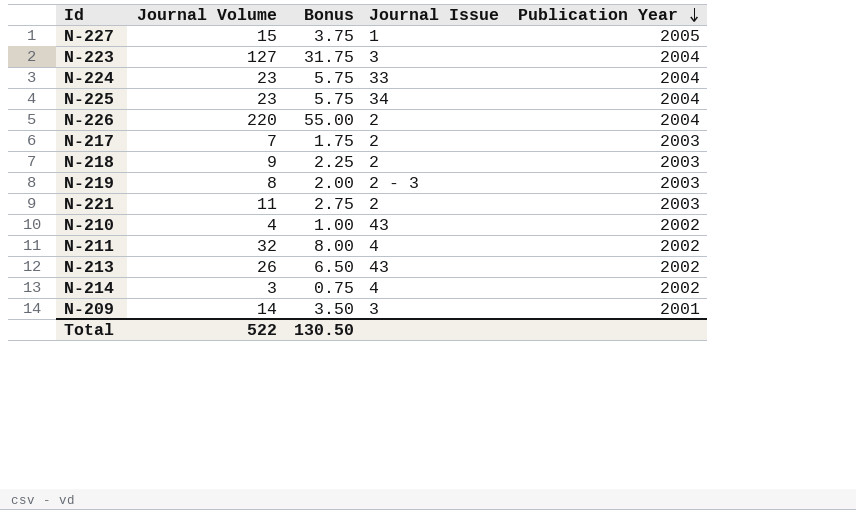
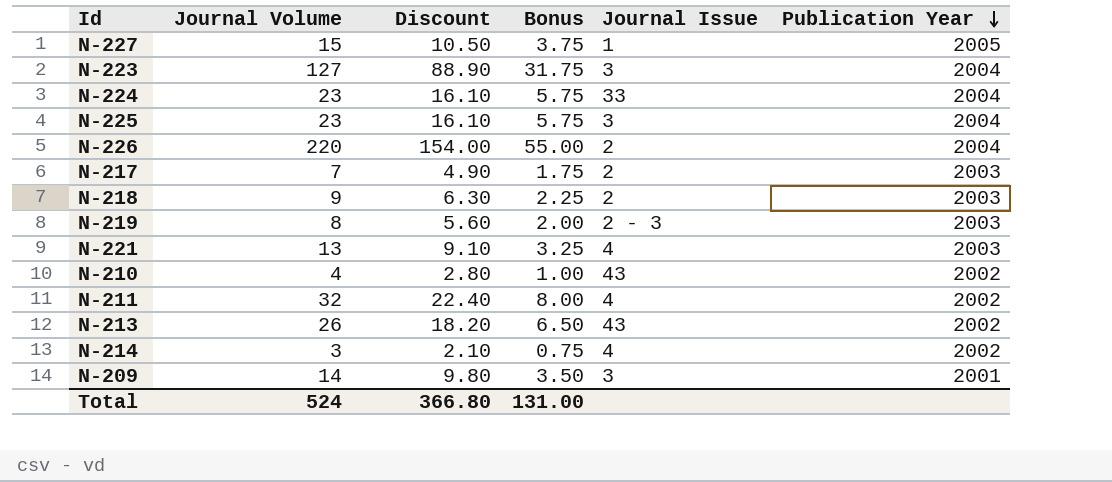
column Discount | formula: none -> [Journal Volume] * 0.7
N-225 | Journal Issue: 34 -> 3
N-221 | Journal Volume: 11 -> 13
N-221 | Bonus: 2.75 -> 3.25
N-221 | Journal Issue: 2 -> 4
Total | Journal Volume: 522 -> 524
Total | Bonus: 130.50 -> 131.00

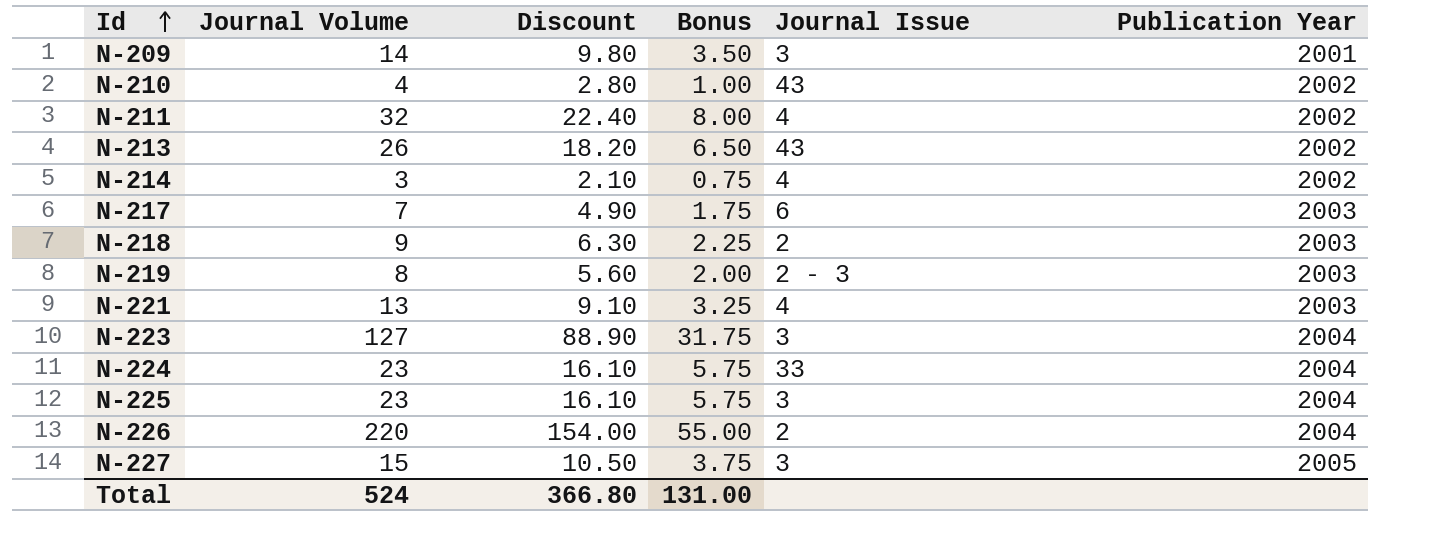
row order: Publication Year descending -> Id ascending
N-217 | Journal Issue: 2 -> 6
N-227 | Journal Issue: 1 -> 3

